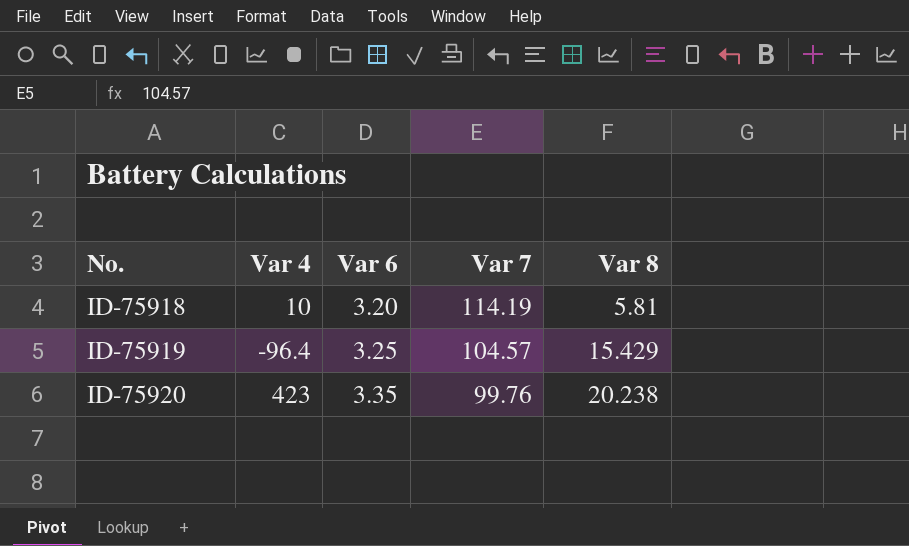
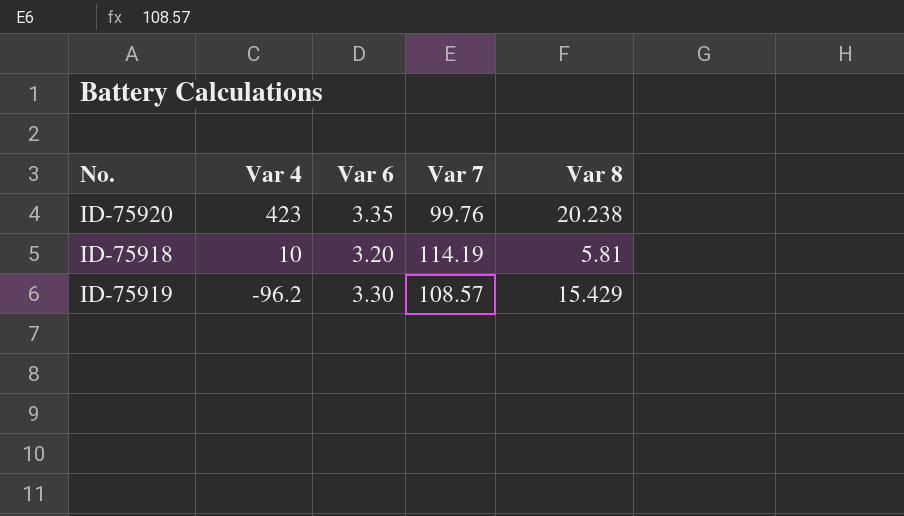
row order: No. ascending -> Var 4 descending
ID-75919 | Var 4: -96.4 -> -96.2
ID-75919 | Var 6: 3.25 -> 3.30
ID-75919 | Var 7: 104.57 -> 108.57

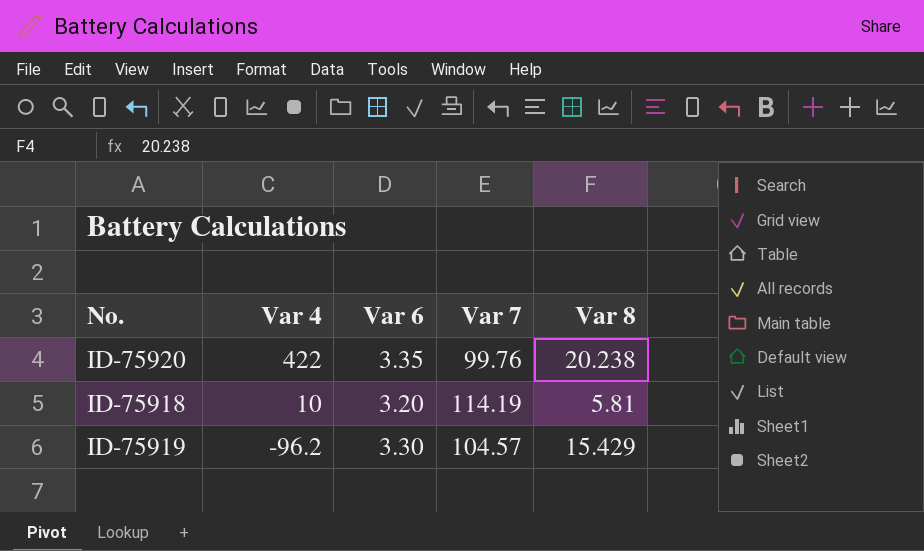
ID-75920 | Var 4: 423 -> 422
ID-75919 | Var 7: 108.57 -> 104.57

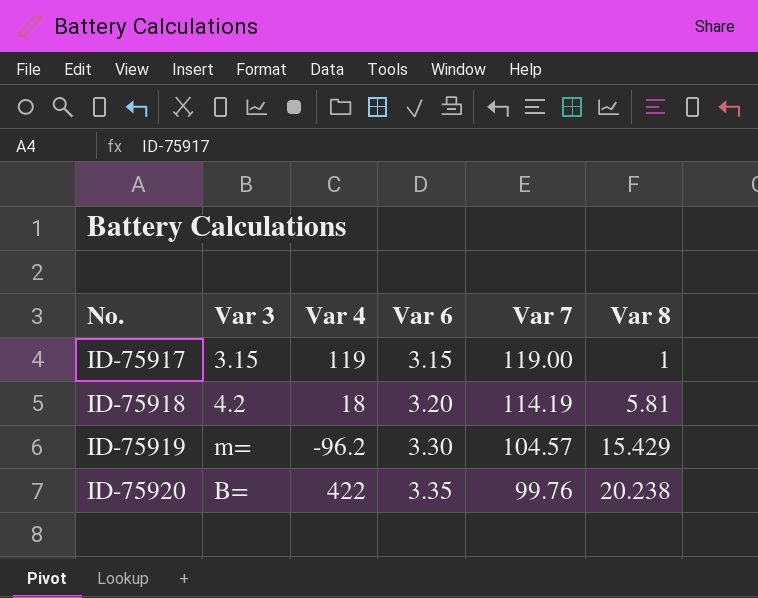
row order: Var 4 descending -> No. ascending
column Var 3 | position: none -> 2
row ID-75917: none -> 3.15 | 119 | 3.15 | 119.00 | 1
ID-75918 | Var 4: 10 -> 18

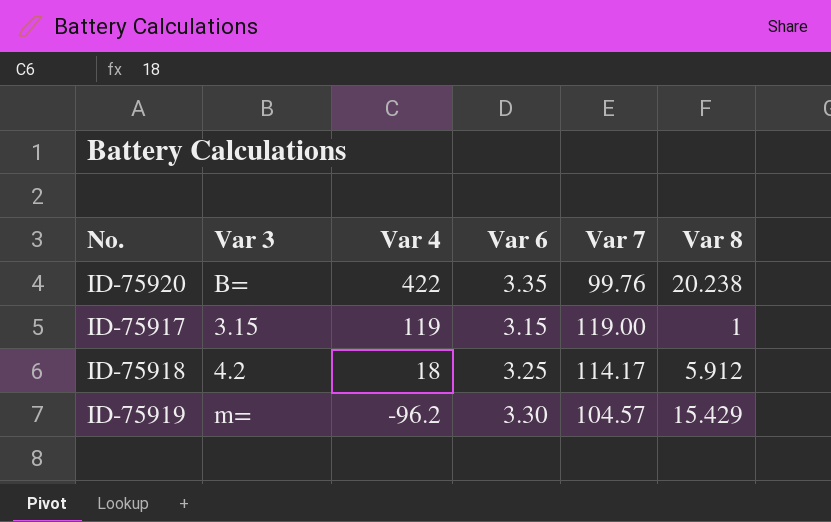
row order: No. ascending -> Var 4 descending
ID-75918 | Var 6: 3.20 -> 3.25
ID-75918 | Var 7: 114.19 -> 114.17
ID-75918 | Var 8: 5.81 -> 5.912

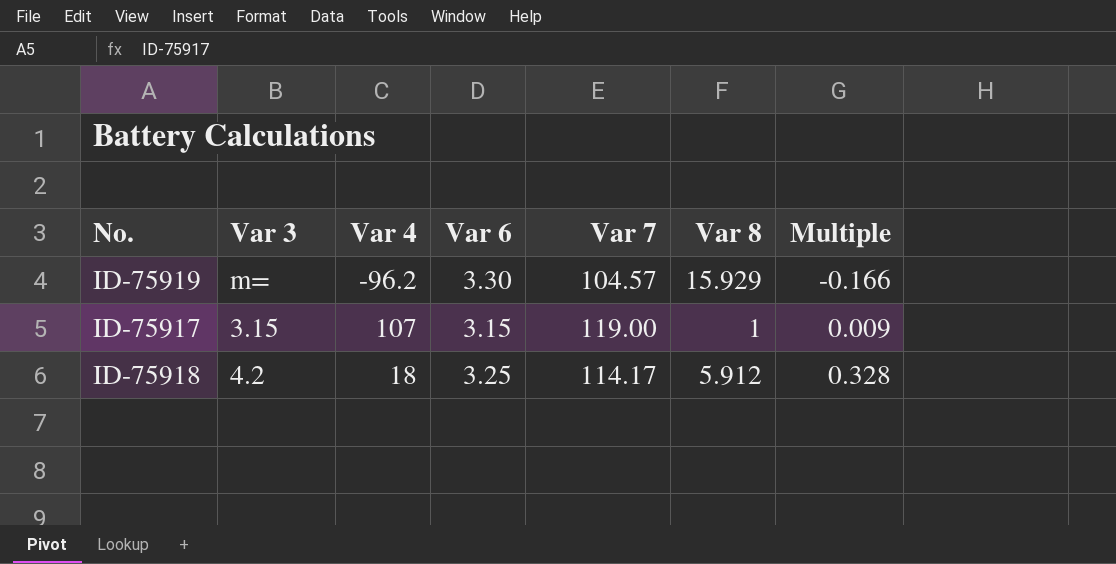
row order: Var 4 descending -> Multiple ascending
column Multiple | formula: none -> [Var 8] / [Var 4]
row ID-75920: B= | 422 | 3.35 | 99.76 | 20.238 -> none
ID-75919 | Var 8: 15.429 -> 15.929
ID-75917 | Var 4: 119 -> 107

